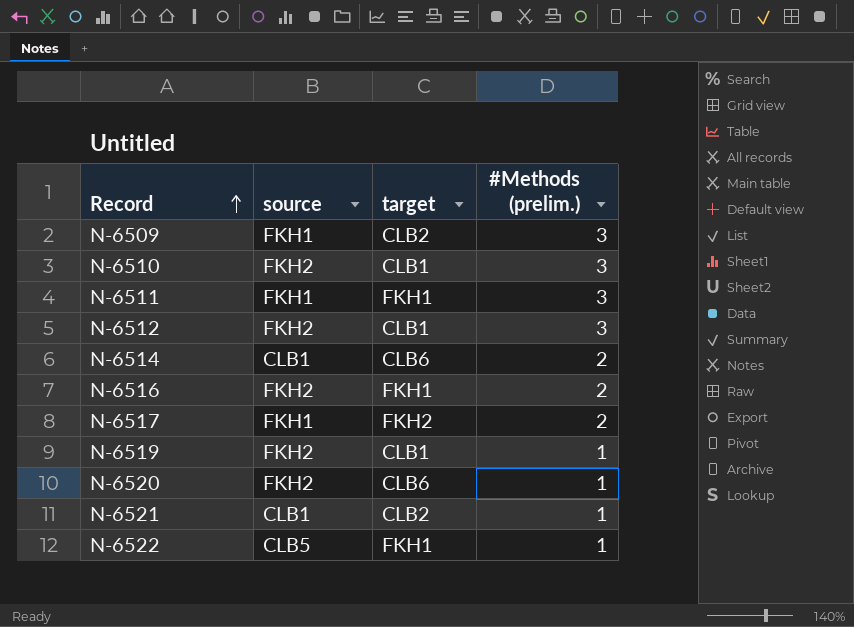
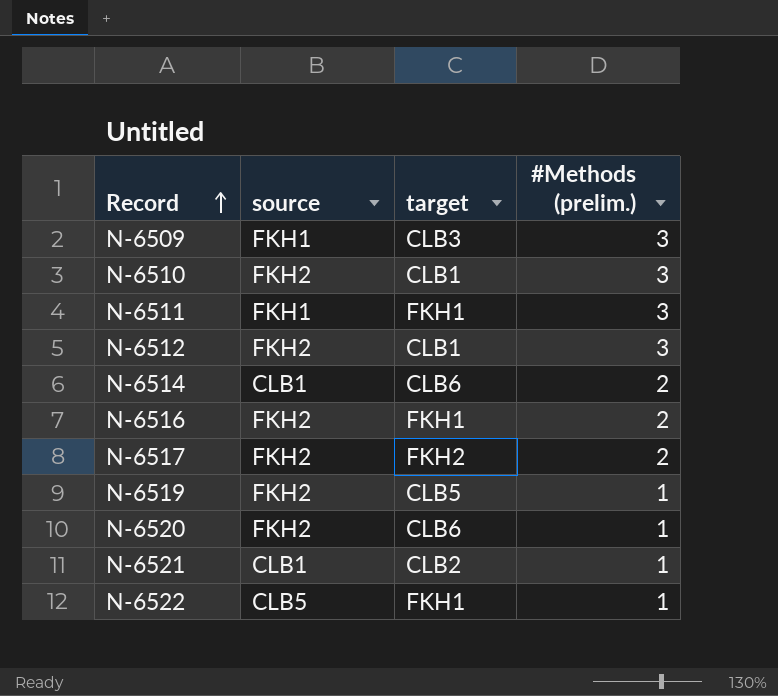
N-6509 | target: CLB2 -> CLB3
N-6517 | source: FKH1 -> FKH2
N-6519 | target: CLB1 -> CLB5

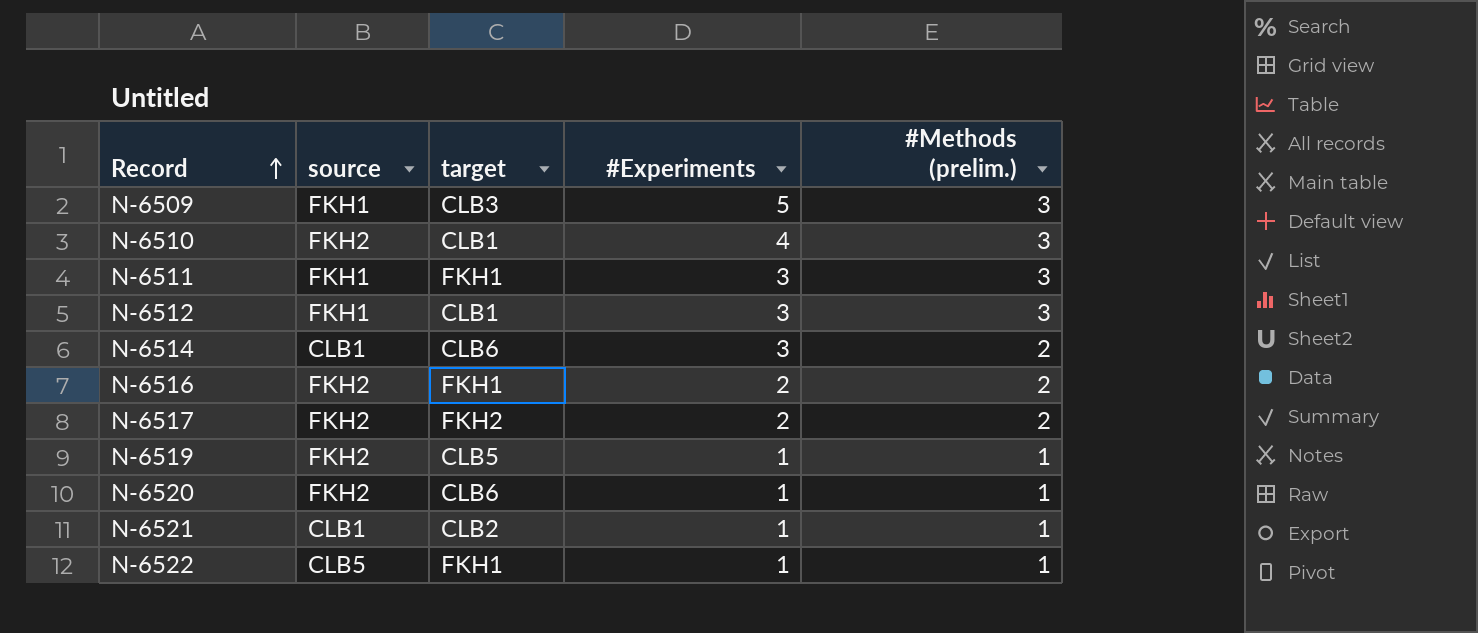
column #Experiments | position: none -> 4
N-6512 | source: FKH2 -> FKH1

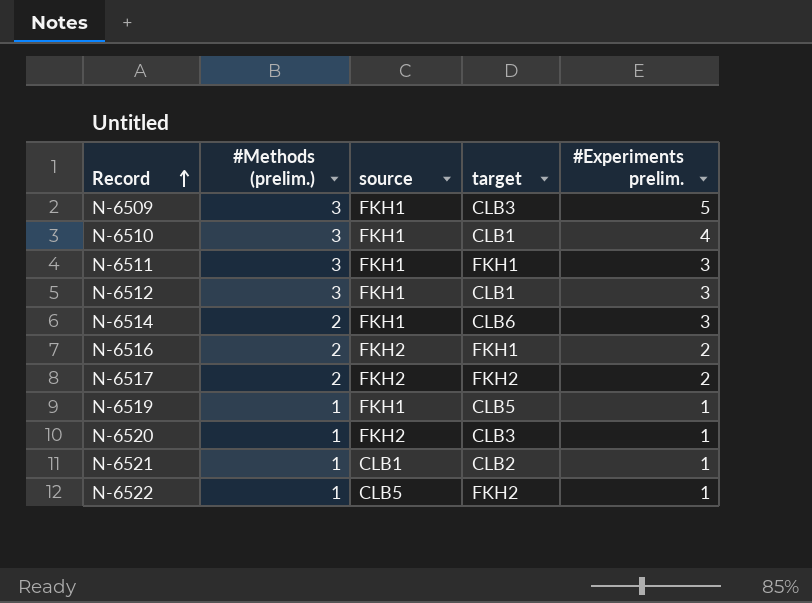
column #Methods (prelim.) | position: 5 -> 2
column name: #Experiments -> #Experiments prelim.
N-6510 | source: FKH2 -> FKH1
N-6514 | source: CLB1 -> FKH1
N-6519 | source: FKH2 -> FKH1
N-6520 | target: CLB6 -> CLB3
N-6522 | target: FKH1 -> FKH2

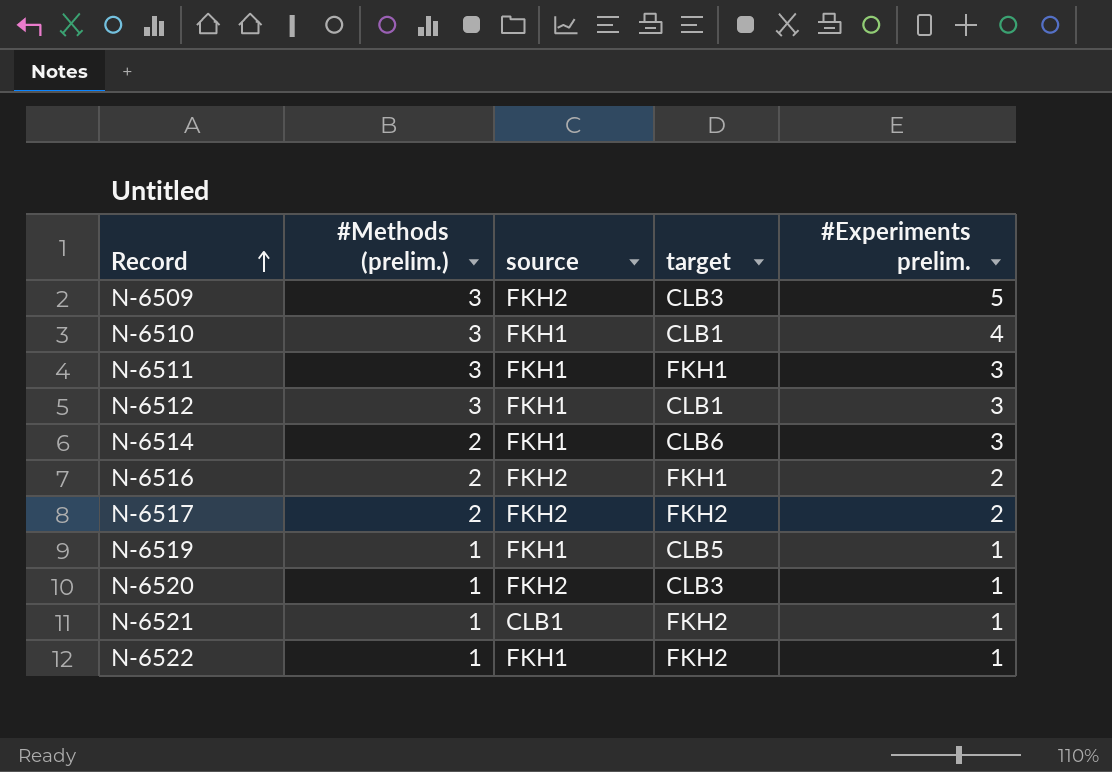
N-6509 | source: FKH1 -> FKH2
N-6521 | target: CLB2 -> FKH2
N-6522 | source: CLB5 -> FKH1

